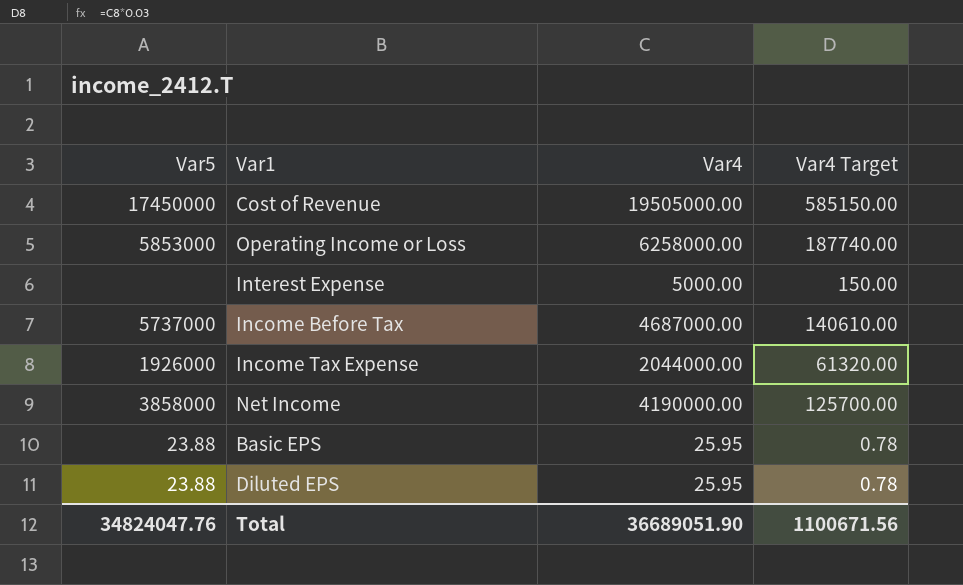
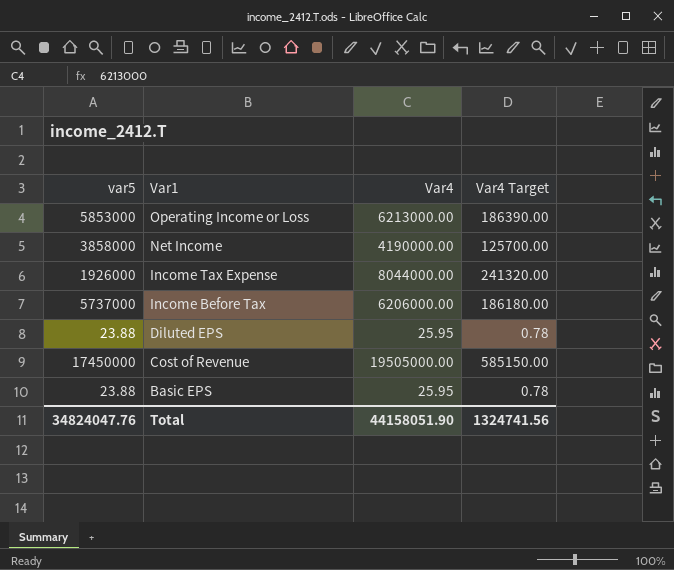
row order: none -> Var1 descending
column name: Var5 -> var5
row Interest Expense: none | 5000.00 | 150.00 -> none
Operating Income or Loss | Var4: 6258000.00 -> 6213000.00
Operating Income or Loss | Var4 Target: 187740.00 -> 186390.00
Income Tax Expense | Var4: 2044000.00 -> 8044000.00
Income Tax Expense | Var4 Target: 61320.00 -> 241320.00
Income Before Tax | Var4: 4687000.00 -> 6206000.00
Income Before Tax | Var4 Target: 140610.00 -> 186180.00
Total | Var4: 36689051.90 -> 44158051.90
Total | Var4 Target: 1100671.56 -> 1324741.56

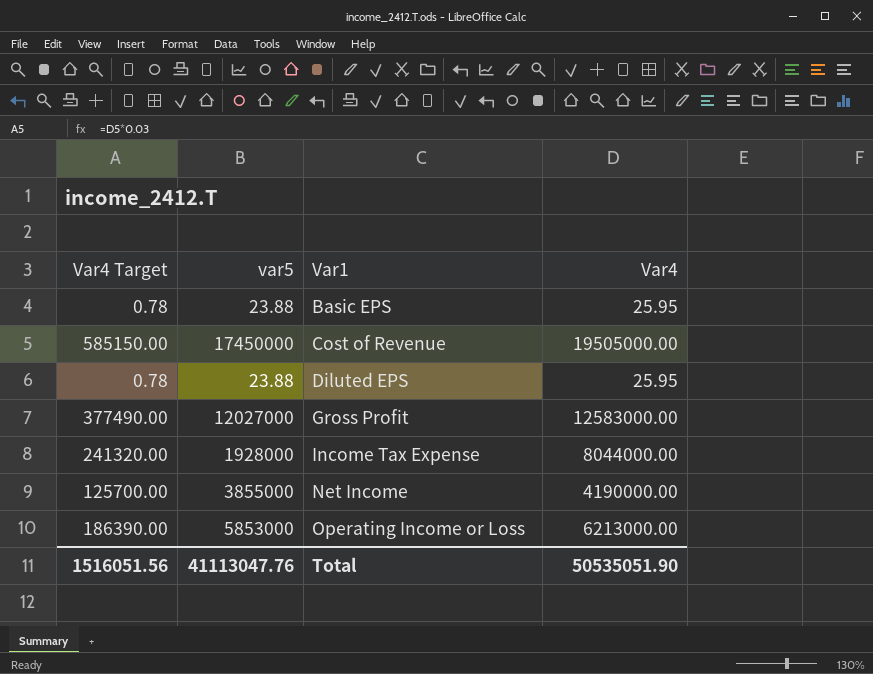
row order: Var1 descending -> Var1 ascending
column Var4 Target | position: 4 -> 1
row Income Before Tax: 5737000 | 6206000.00 | 186180.00 -> none
row Gross Profit: none -> 377490.00 | 12027000 | 12583000.00
Income Tax Expense | var5: 1926000 -> 1928000
Net Income | var5: 3858000 -> 3855000
Total | Var4 Target: 1324741.56 -> 1516051.56
Total | var5: 34824047.76 -> 41113047.76
Total | Var4: 44158051.90 -> 50535051.90

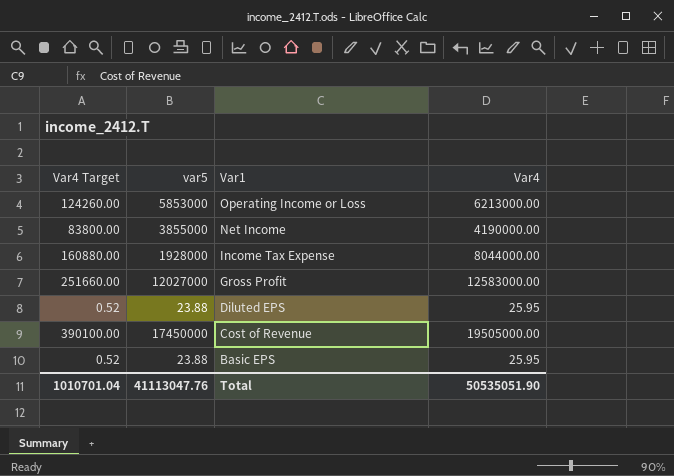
row order: Var1 ascending -> Var1 descending
column Var4 Target | formula: [Var4] * 0.03 -> [Var4] * 0.02
Total | Var4 Target: 1516051.56 -> 1010701.04

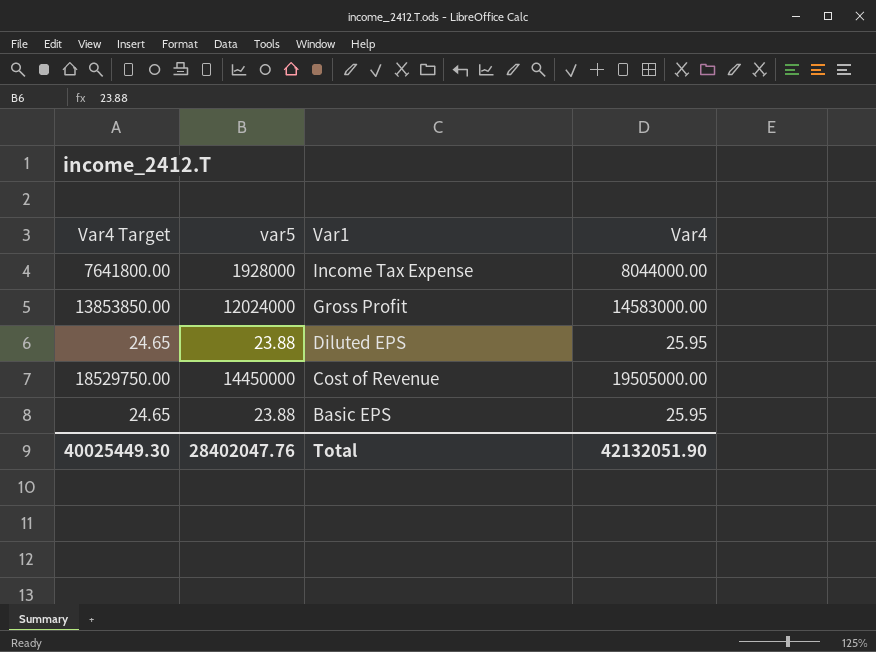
column Var4 Target | formula: [Var4] * 0.02 -> [Var4] * 0.95
row Operating Income or Loss: 124260.00 | 5853000 | 6213000.00 -> none
row Net Income: 83800.00 | 3855000 | 4190000.00 -> none
Gross Profit | var5: 12027000 -> 12024000
Gross Profit | Var4: 12583000.00 -> 14583000.00
Cost of Revenue | var5: 17450000 -> 14450000
Total | Var4 Target: 1010701.04 -> 40025449.30
Total | var5: 41113047.76 -> 28402047.76
Total | Var4: 50535051.90 -> 42132051.90

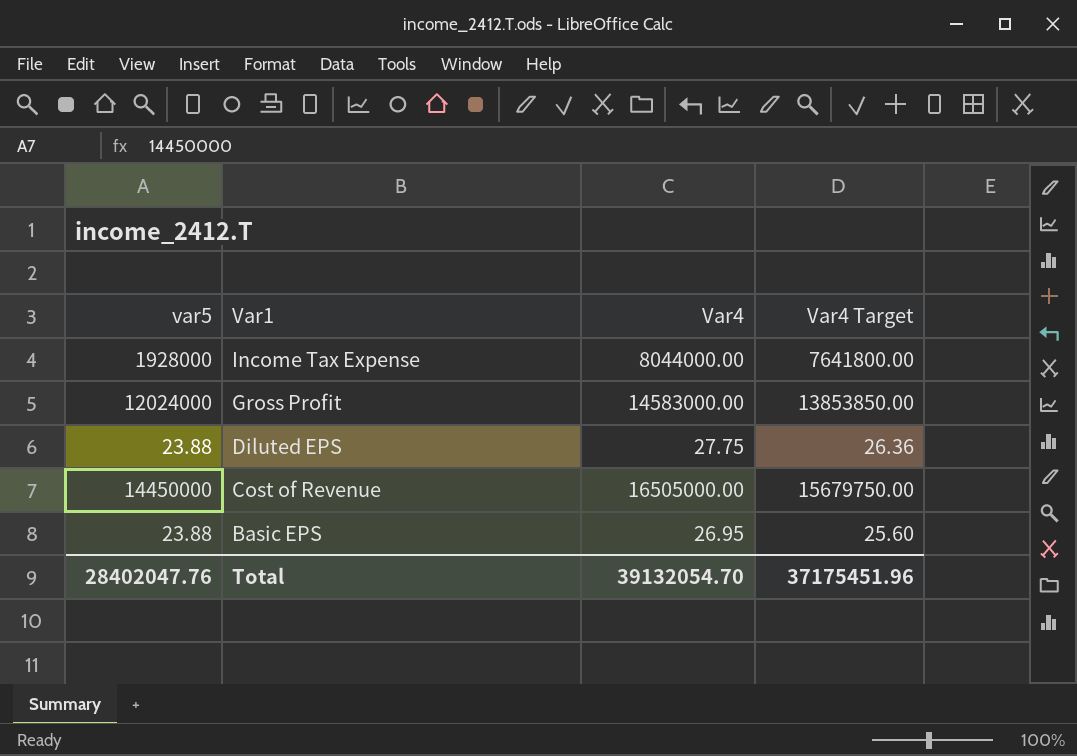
column Var4 Target | position: 1 -> 4
Diluted EPS | Var4: 25.95 -> 27.75
Diluted EPS | Var4 Target: 24.65 -> 26.36
Cost of Revenue | Var4: 19505000.00 -> 16505000.00
Cost of Revenue | Var4 Target: 18529750.00 -> 15679750.00
Basic EPS | Var4: 25.95 -> 26.95
Basic EPS | Var4 Target: 24.65 -> 25.60
Total | Var4: 42132051.90 -> 39132054.70
Total | Var4 Target: 40025449.30 -> 37175451.96

